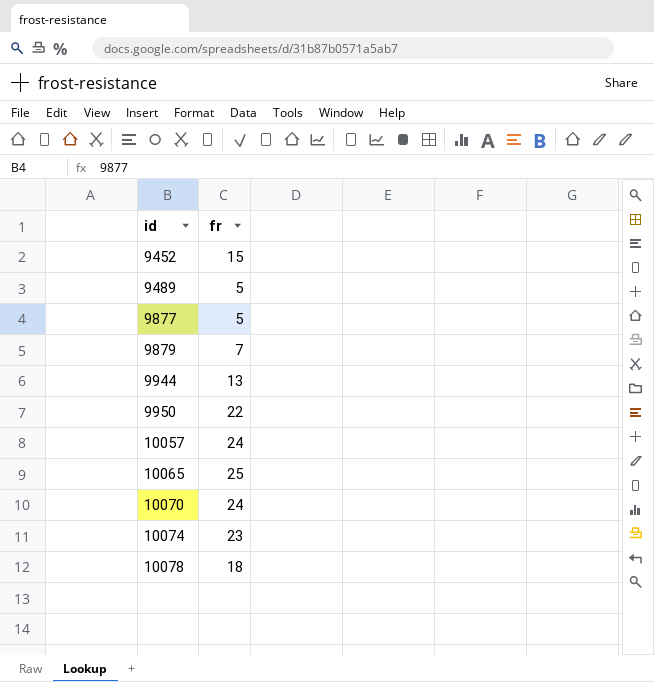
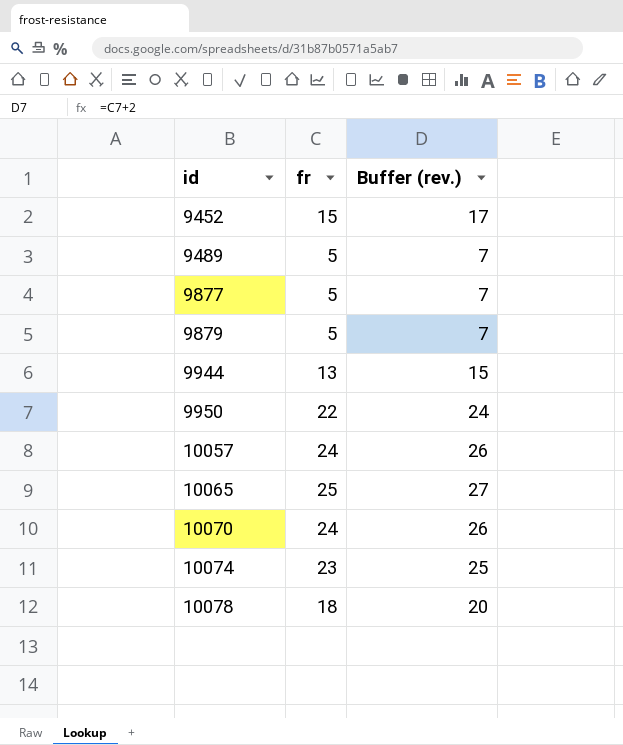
column Buffer (rev.) | formula: none -> [fr] + 2
9879 | fr: 7 -> 5

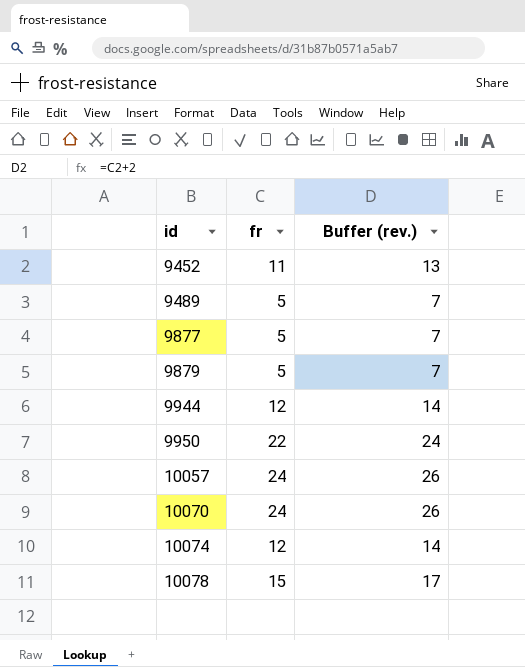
row 10065: 25 | 27 -> none
9452 | fr: 15 -> 11
9452 | Buffer (rev.): 17 -> 13
9944 | fr: 13 -> 12
9944 | Buffer (rev.): 15 -> 14
10074 | fr: 23 -> 12
10074 | Buffer (rev.): 25 -> 14
10078 | fr: 18 -> 15
10078 | Buffer (rev.): 20 -> 17

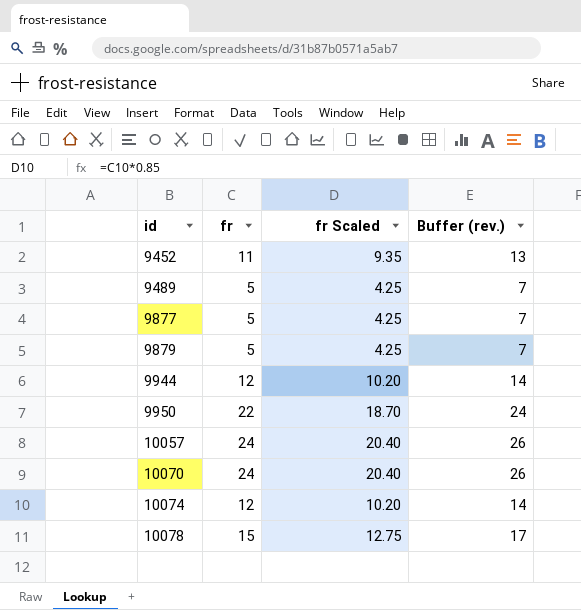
column fr Scaled | formula: none -> [fr] * 0.85

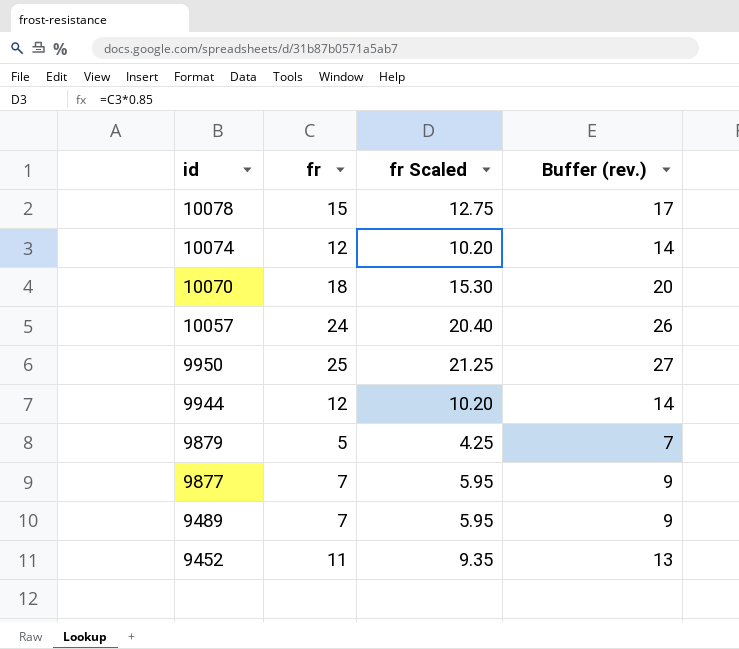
row order: id ascending -> id descending
10070 | fr: 24 -> 18
10070 | fr Scaled: 20.40 -> 15.30
10070 | Buffer (rev.): 26 -> 20
9950 | fr: 22 -> 25
9950 | fr Scaled: 18.70 -> 21.25
9950 | Buffer (rev.): 24 -> 27
9877 | fr: 5 -> 7
9877 | fr Scaled: 4.25 -> 5.95
9877 | Buffer (rev.): 7 -> 9
9489 | fr: 5 -> 7
9489 | fr Scaled: 4.25 -> 5.95
9489 | Buffer (rev.): 7 -> 9

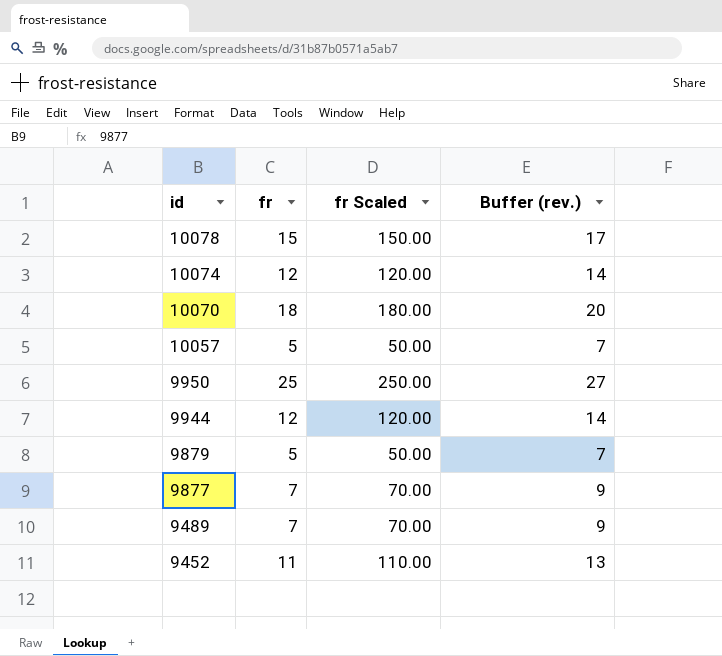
column fr Scaled | formula: [fr] * 0.85 -> [fr] * 10
10057 | fr: 24 -> 5
10057 | Buffer (rev.): 26 -> 7

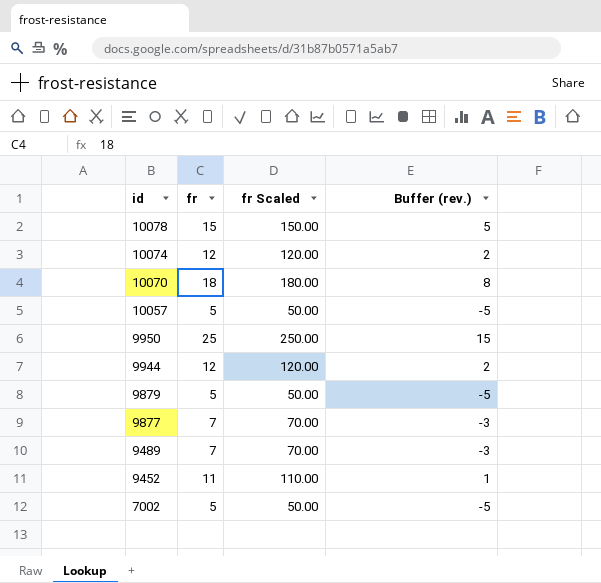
column Buffer (rev.) | formula: [fr] + 2 -> [fr] - 10
row 7002: none -> 5 | 50.00 | -5

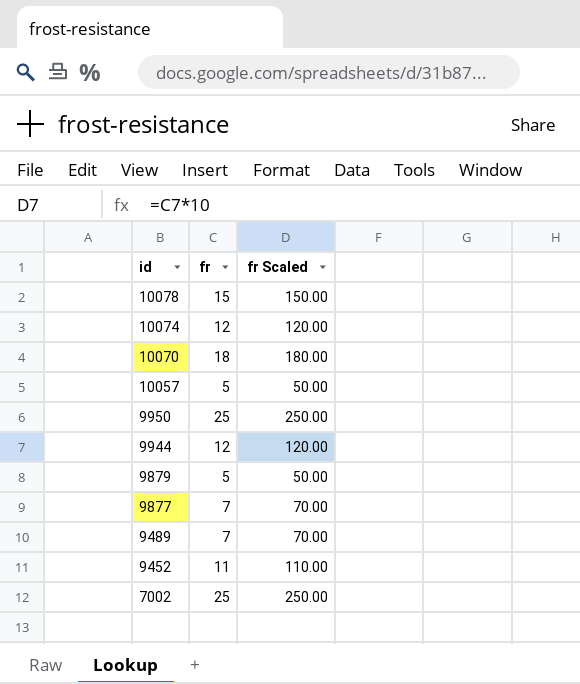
column Buffer (rev.) | formula: [fr] - 10 -> none
7002 | fr: 5 -> 25
7002 | fr Scaled: 50.00 -> 250.00

